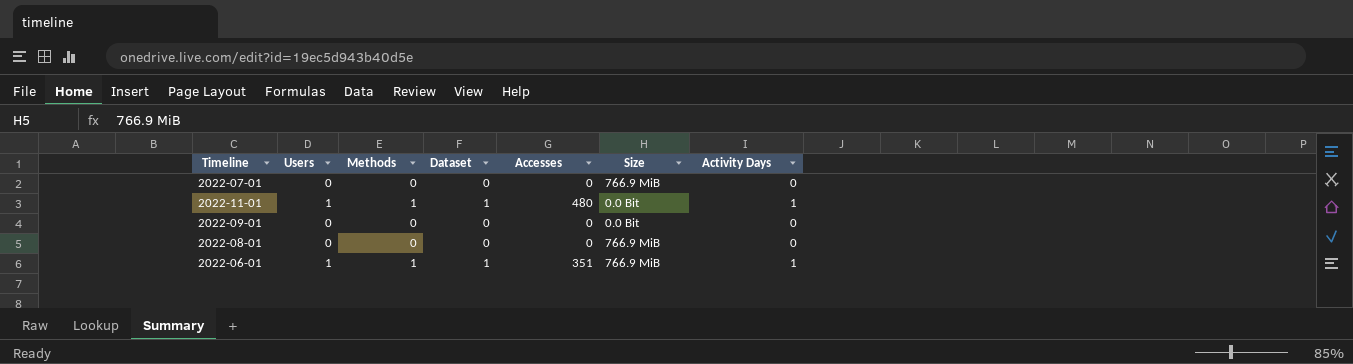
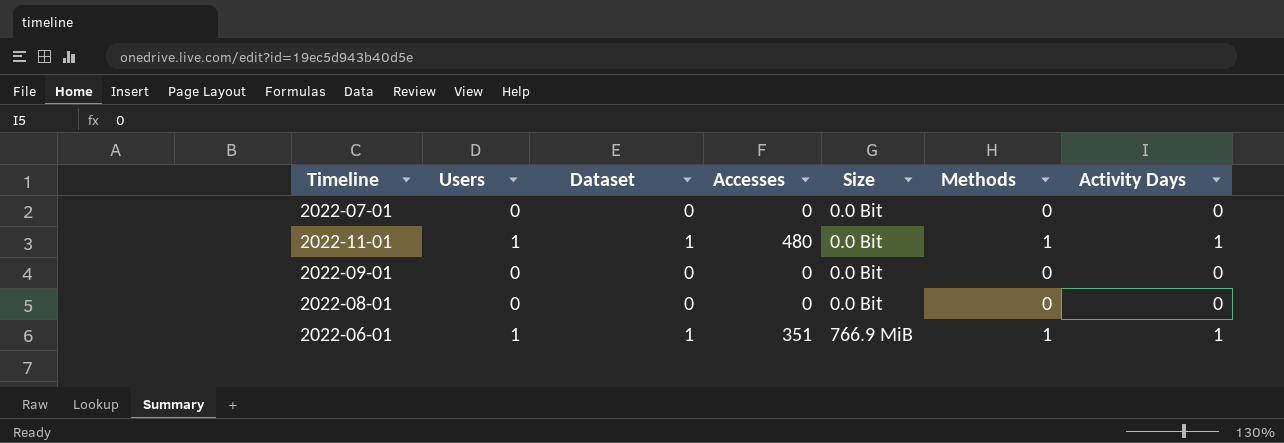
column Methods | position: 3 -> 6
2022-07-01 | Size: 766.9 MiB -> 0.0 Bit
2022-08-01 | Size: 766.9 MiB -> 0.0 Bit

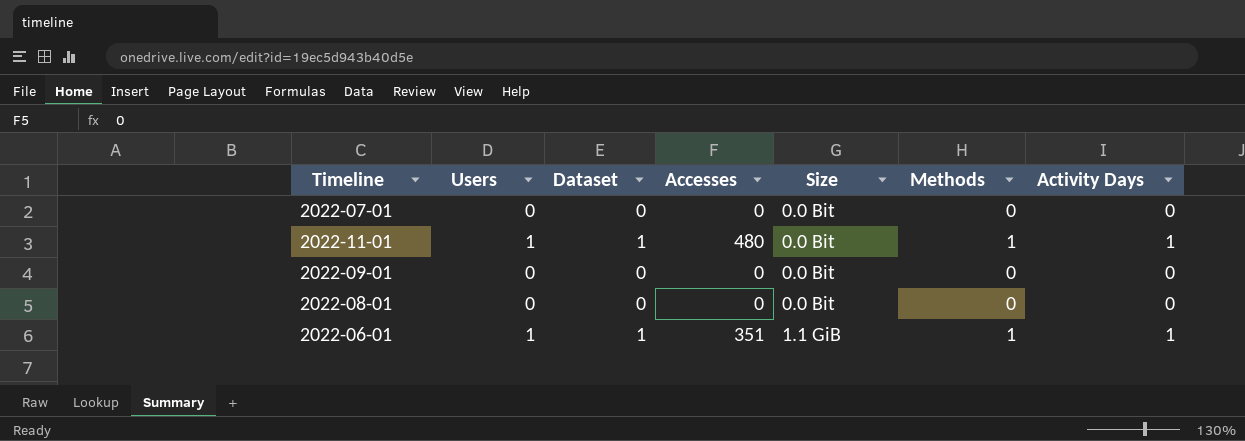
2022-06-01 | Size: 766.9 MiB -> 1.1 GiB

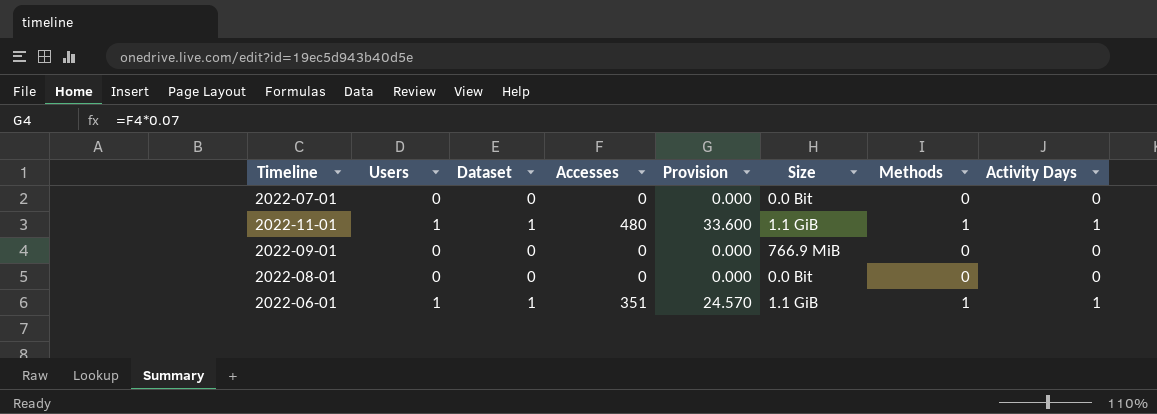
column Provision | formula: none -> [Accesses] * 0.07
2022-11-01 | Size: 0.0 Bit -> 1.1 GiB
2022-09-01 | Size: 0.0 Bit -> 766.9 MiB

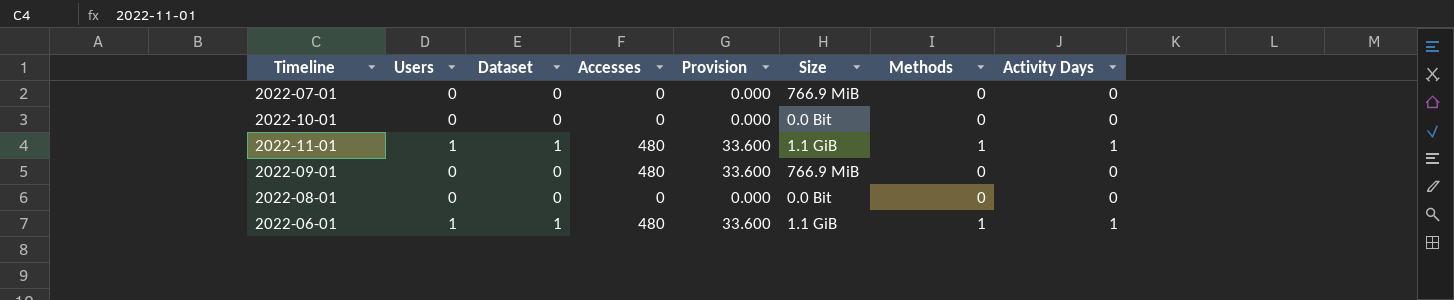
2022-07-01 | Size: 0.0 Bit -> 766.9 MiB
row 2022-10-01: none -> 0 | 0 | 0 | 0.000 | 0.0 Bit | 0 | 0
2022-09-01 | Accesses: 0 -> 480
2022-09-01 | Provision: 0.000 -> 33.600
2022-06-01 | Accesses: 351 -> 480
2022-06-01 | Provision: 24.570 -> 33.600

